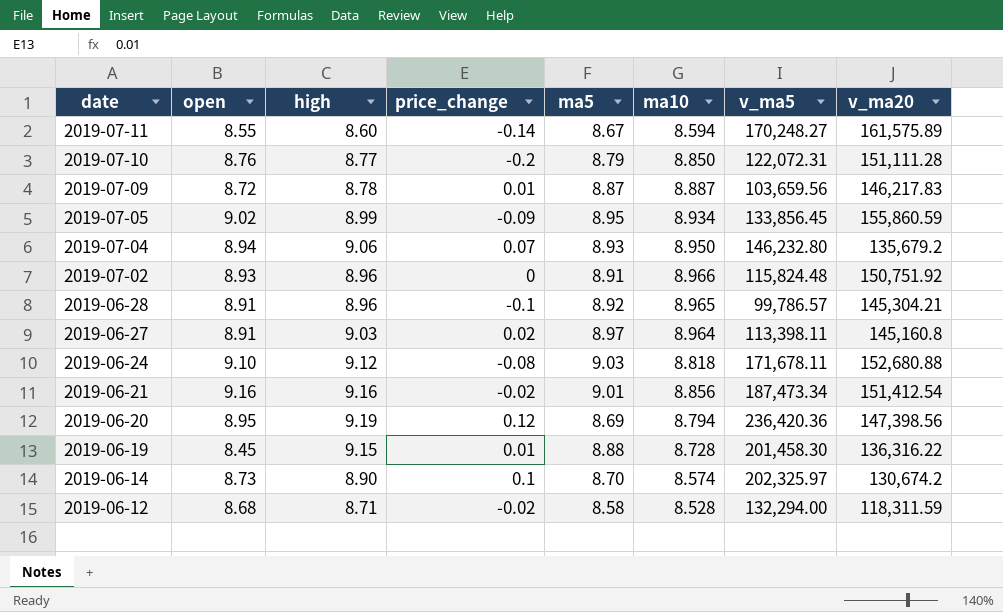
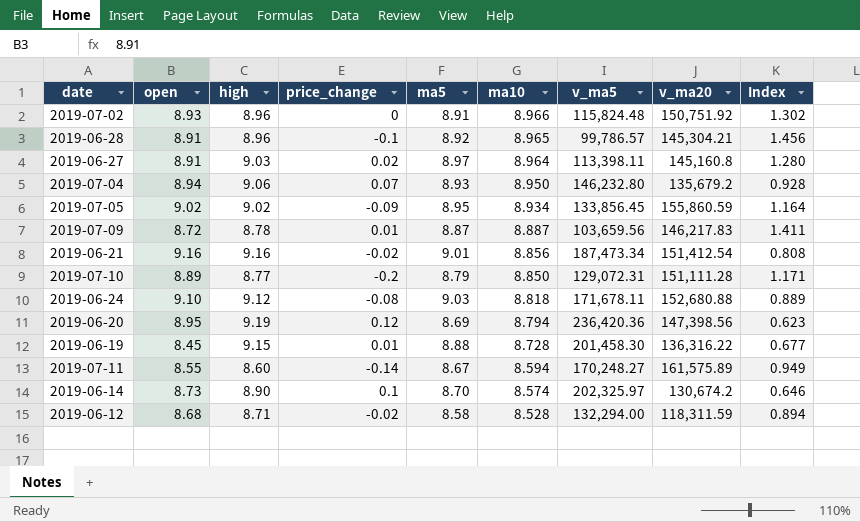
row order: date descending -> ma10 descending
column Index | formula: none -> [v_ma20] / [v_ma5]
2019-07-05 | high: 8.99 -> 9.02
2019-07-10 | open: 8.76 -> 8.89
2019-07-10 | v_ma5: 122,072.31 -> 129,072.31

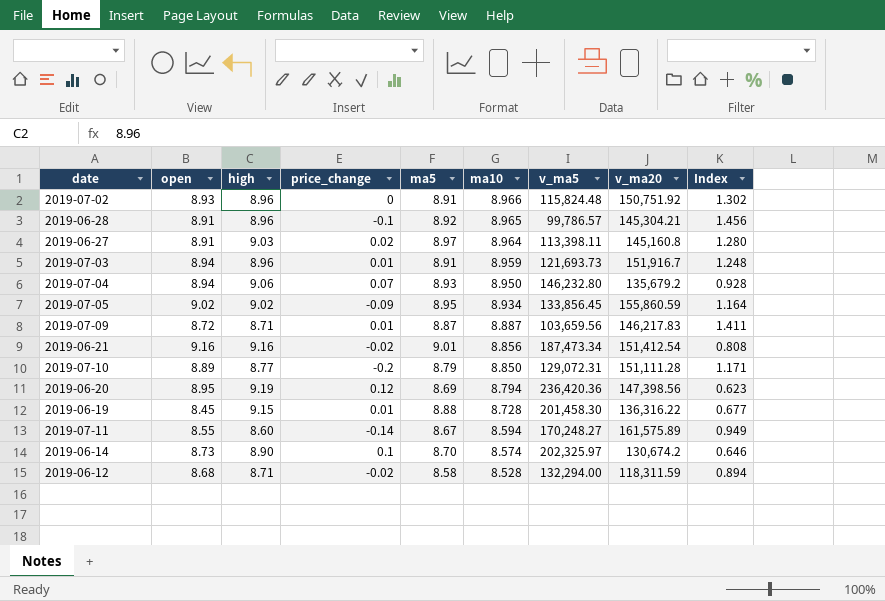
row 2019-06-24: 9.10 | 9.12 | -0.08 | 9.03 | 8.818 | 171,678.11 | 152,680.88 | 0.889 -> none
row 2019-07-03: none -> 8.94 | 8.96 | 0.01 | 8.91 | 8.959 | 121,693.73 | 151,916.7 | 1.248
2019-07-09 | high: 8.78 -> 8.71

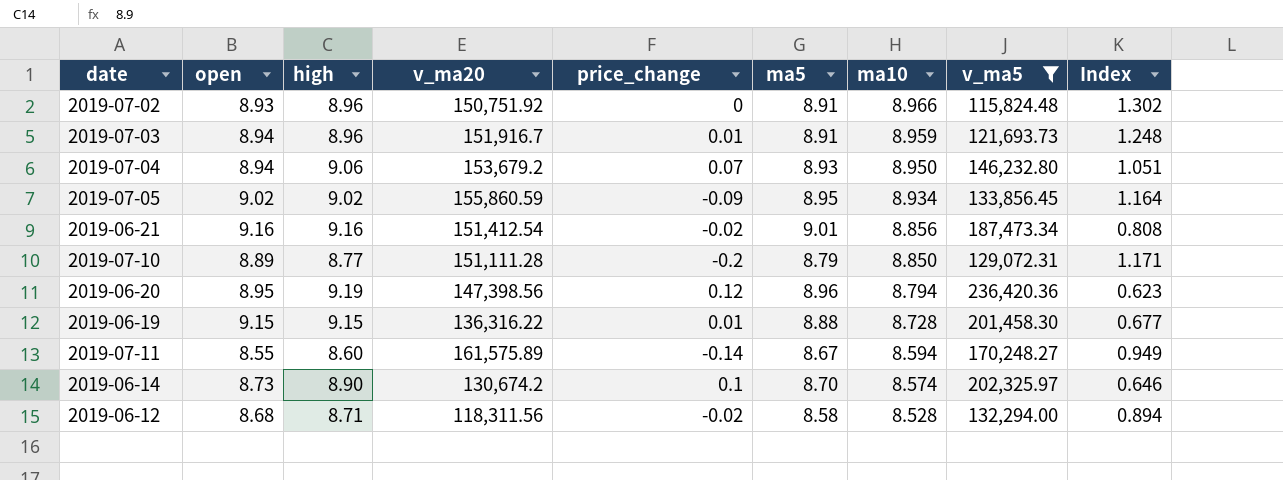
filter: none -> v_ma5 >= 115,824.48
column v_ma20 | position: 8 -> 4
2019-07-04 | v_ma20: 135,679.2 -> 153,679.2
2019-07-04 | Index: 0.928 -> 1.051
2019-06-20 | ma5: 8.69 -> 8.96
2019-06-19 | open: 8.45 -> 9.15
2019-06-12 | v_ma20: 118,311.59 -> 118,311.56

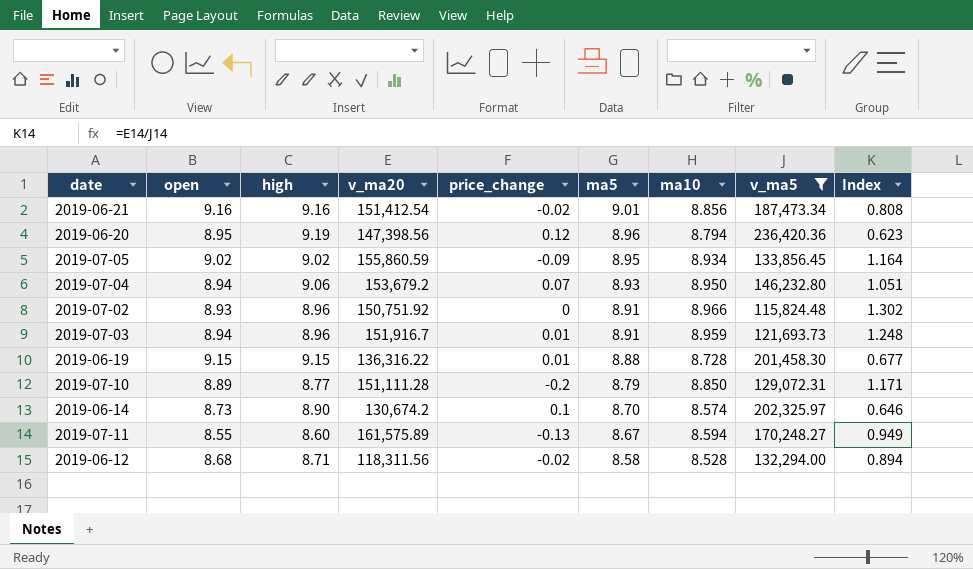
row order: ma10 descending -> ma5 descending
2019-07-11 | price_change: -0.14 -> -0.13

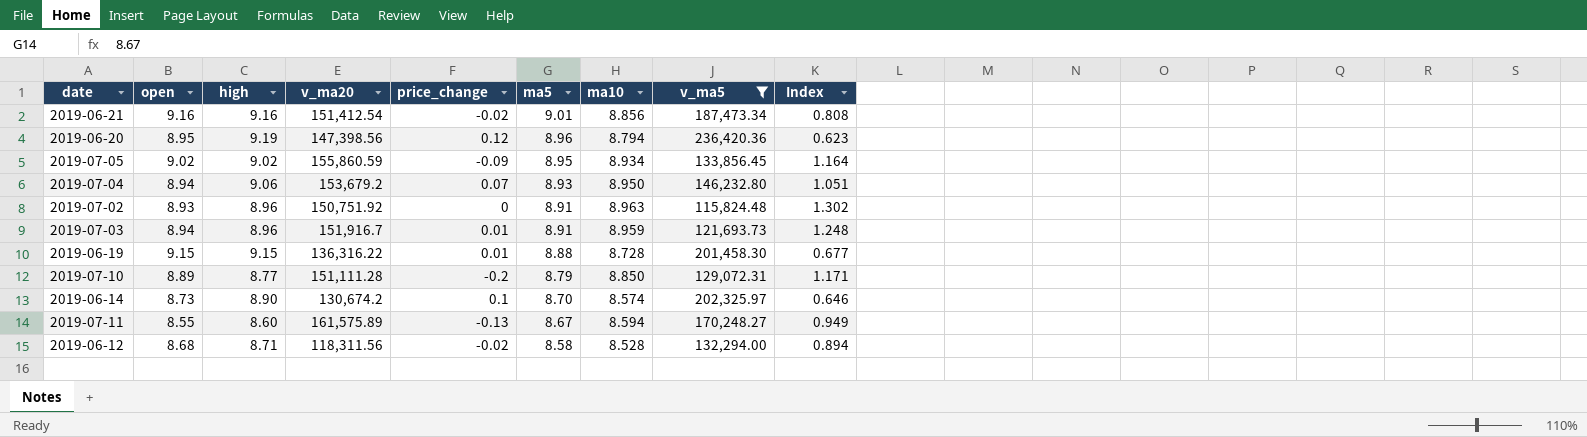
2019-07-02 | ma10: 8.966 -> 8.963

